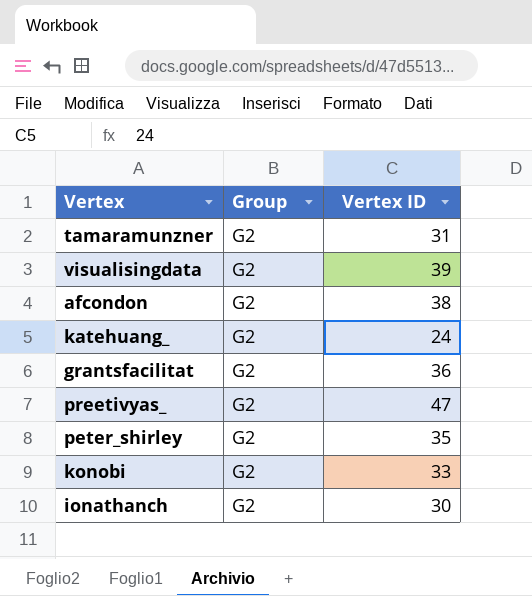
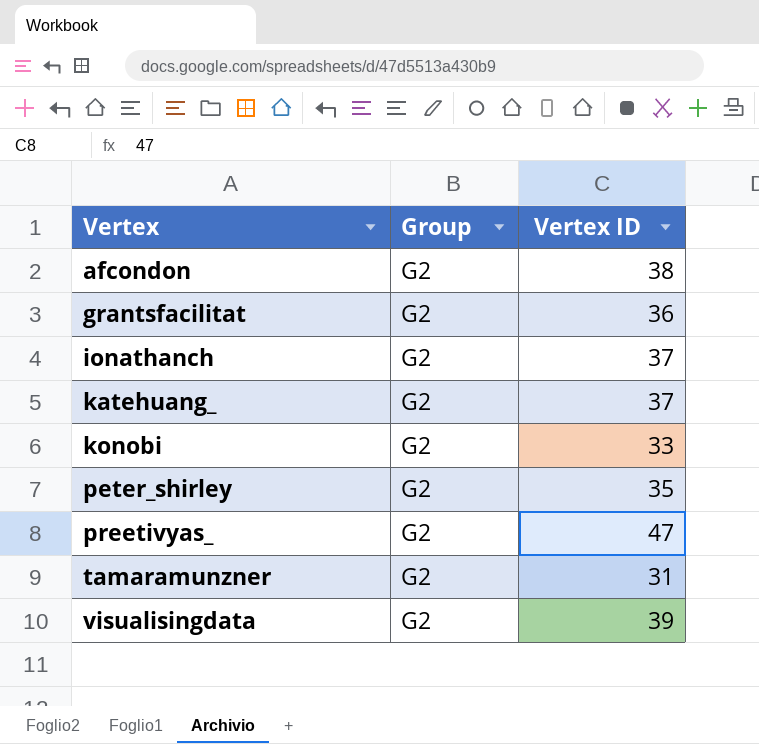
row order: none -> Vertex ascending
ionathanch | Vertex ID: 30 -> 37
katehuang_ | Vertex ID: 24 -> 37

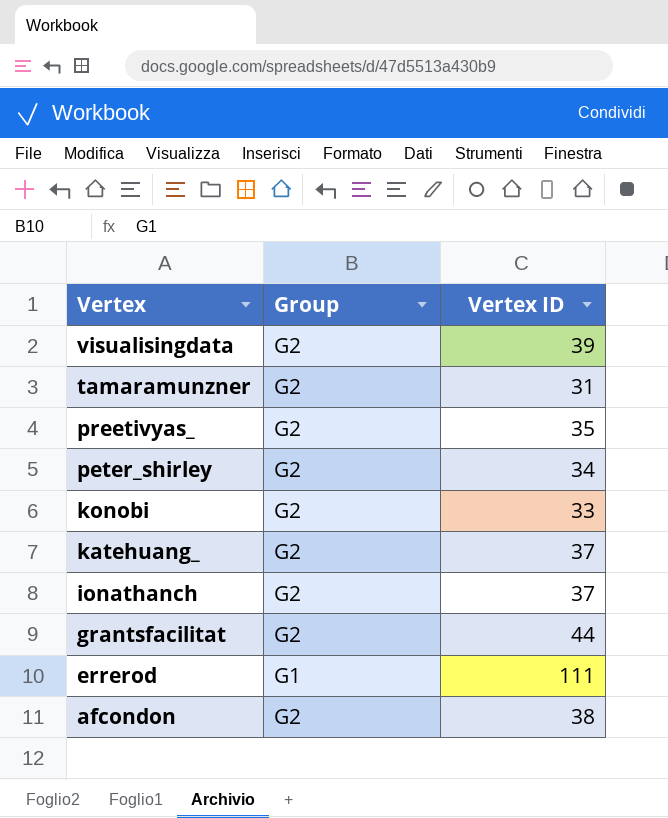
row order: Vertex ascending -> Vertex descending
preetivyas_ | Vertex ID: 47 -> 35
peter_shirley | Vertex ID: 35 -> 34
grantsfacilitat | Vertex ID: 36 -> 44
row errerod: none -> G1 | 111

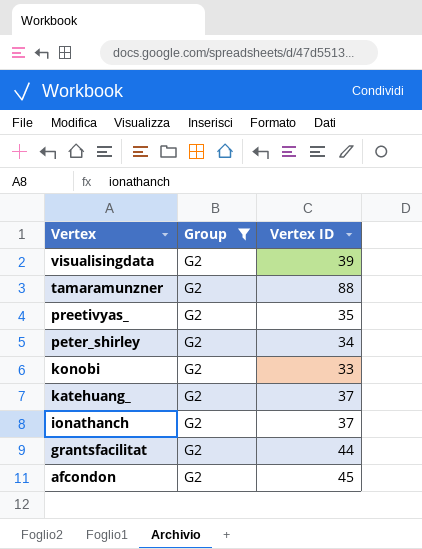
filter: none -> Group = G2
tamaramunzner | Vertex ID: 31 -> 88
afcondon | Vertex ID: 38 -> 45

